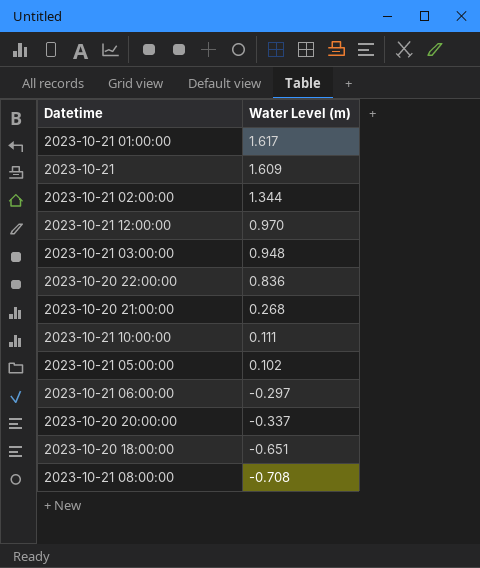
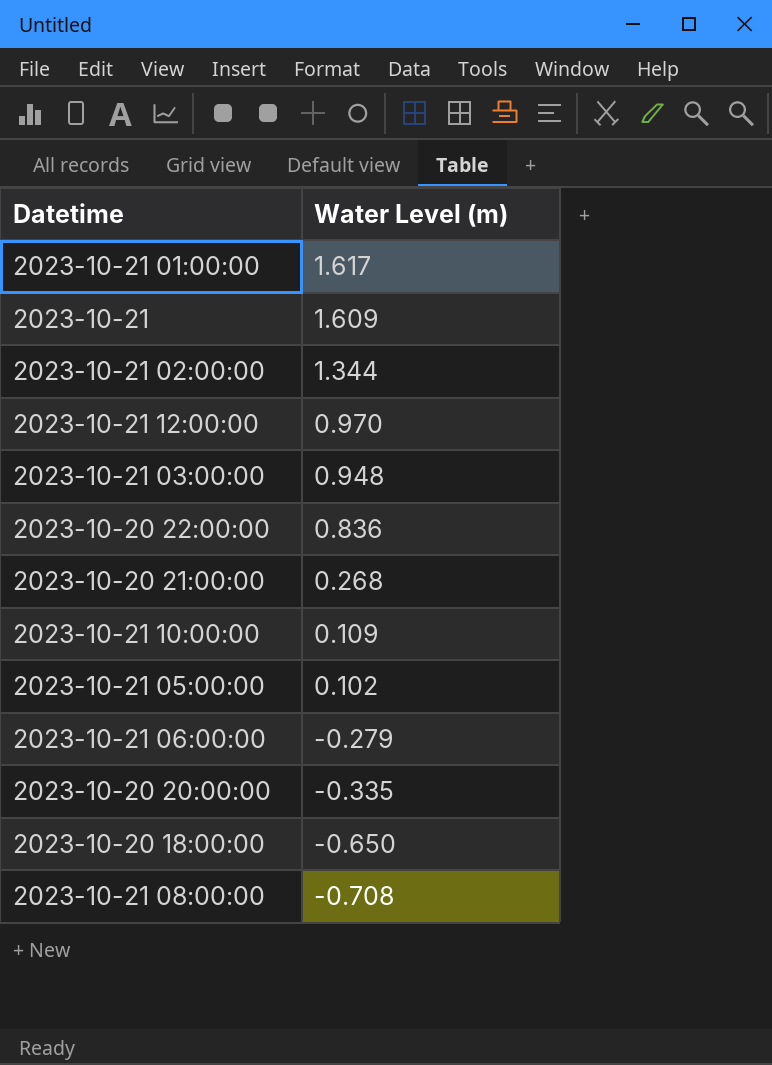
2023-10-21 10:00:00 | Water Level (m): 0.111 -> 0.109
2023-10-21 06:00:00 | Water Level (m): -0.297 -> -0.279
2023-10-20 20:00:00 | Water Level (m): -0.337 -> -0.335
2023-10-20 18:00:00 | Water Level (m): -0.651 -> -0.650

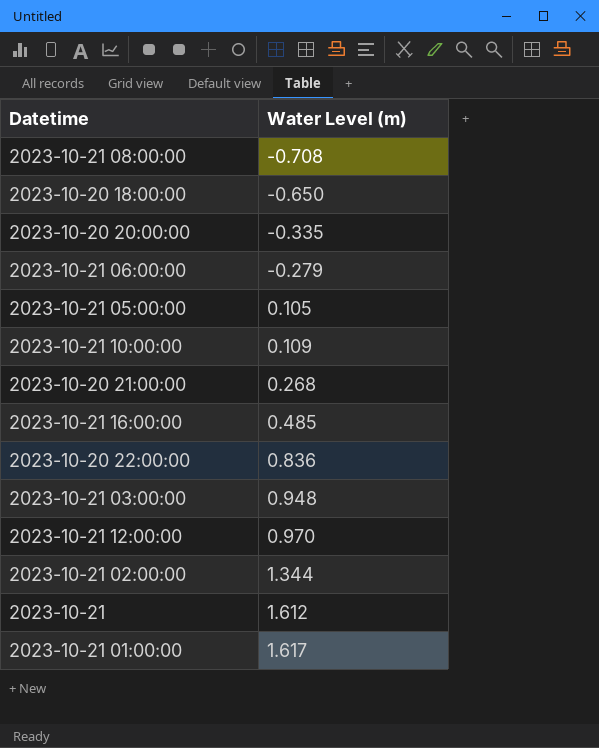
row order: Water Level (m) descending -> Water Level (m) ascending
2023-10-21 05:00:00 | Water Level (m): 0.102 -> 0.105
row 2023-10-21 16:00:00: none -> 0.485
2023-10-21 | Water Level (m): 1.609 -> 1.612

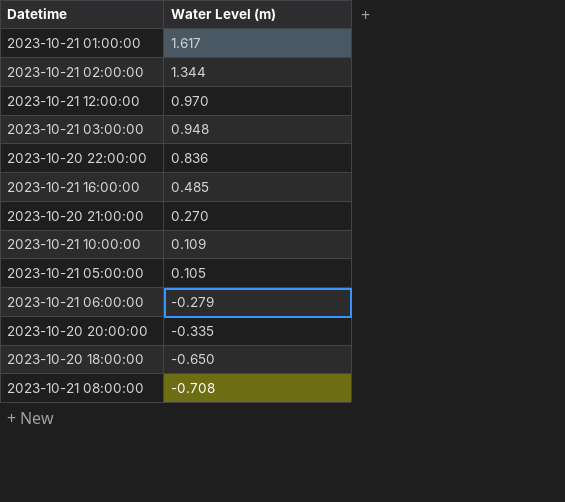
row order: Water Level (m) ascending -> Water Level (m) descending
row 2023-10-21: 1.612 -> none
2023-10-20 21:00:00 | Water Level (m): 0.268 -> 0.270

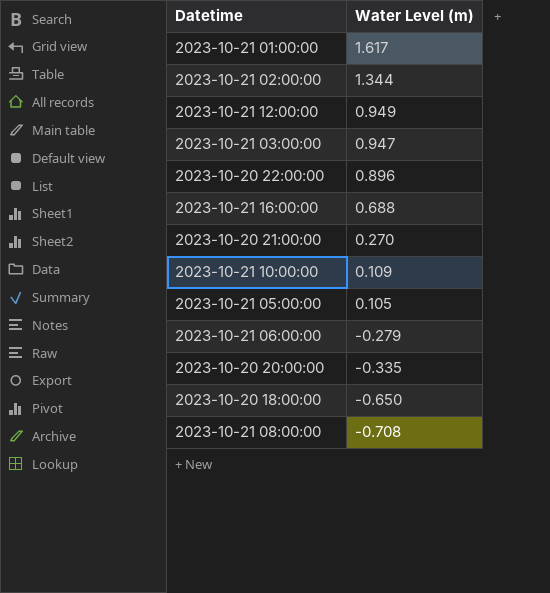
2023-10-21 12:00:00 | Water Level (m): 0.970 -> 0.949
2023-10-21 03:00:00 | Water Level (m): 0.948 -> 0.947
2023-10-20 22:00:00 | Water Level (m): 0.836 -> 0.896
2023-10-21 16:00:00 | Water Level (m): 0.485 -> 0.688

